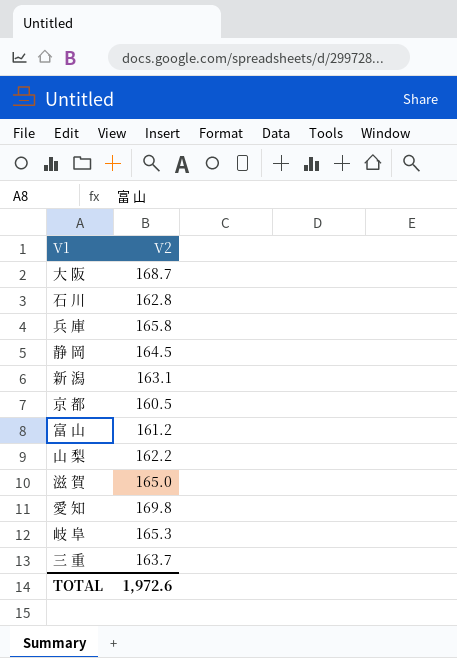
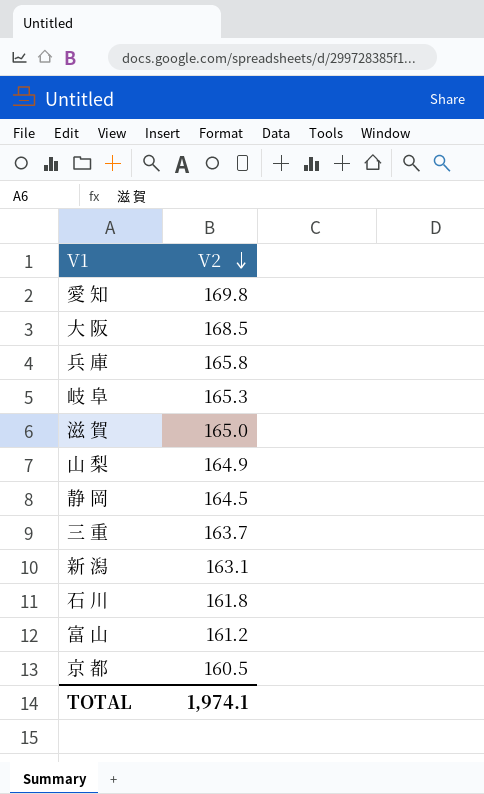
row order: none -> V2 descending
大 阪 | V2: 168.7 -> 168.5
山 梨 | V2: 162.2 -> 164.9
石 川 | V2: 162.8 -> 161.8
TOTAL | V2: 1,972.6 -> 1,974.1

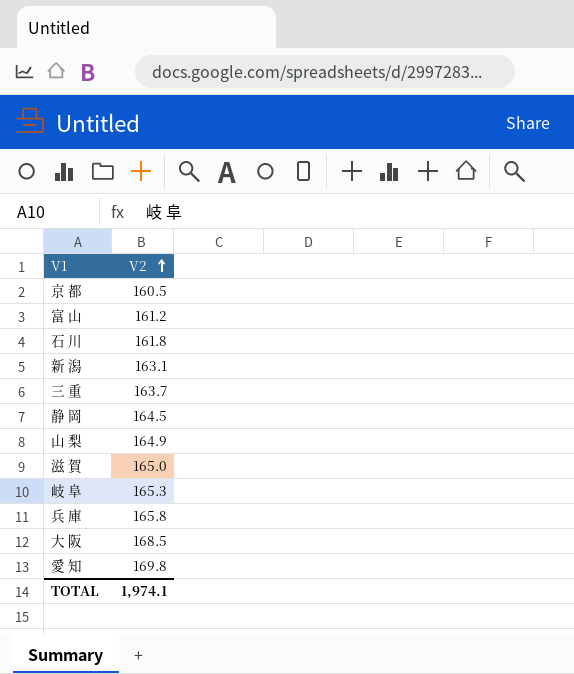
row order: V2 descending -> V2 ascending

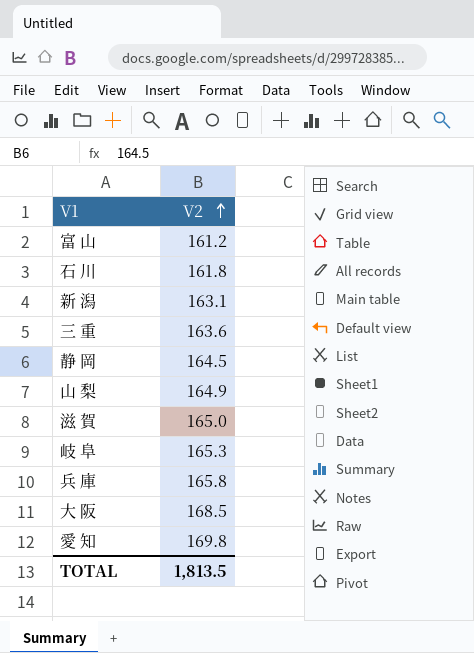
row 京 都: 160.5 -> none
三 重 | V2: 163.7 -> 163.6
TOTAL | V2: 1,974.1 -> 1,813.5

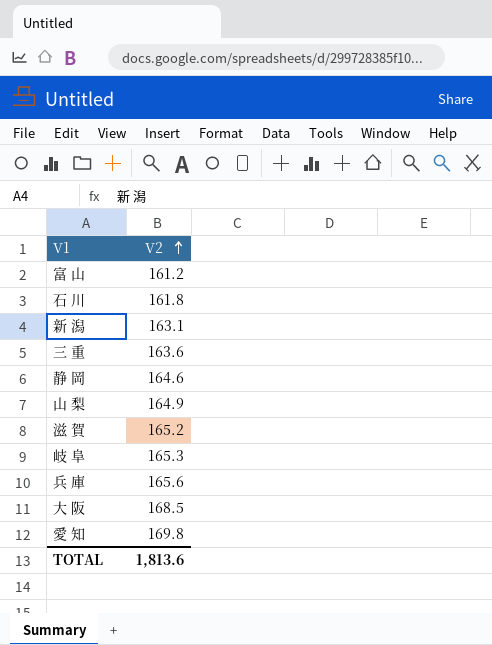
静 岡 | V2: 164.5 -> 164.6
滋 賀 | V2: 165.0 -> 165.2
兵 庫 | V2: 165.8 -> 165.6
TOTAL | V2: 1,813.5 -> 1,813.6

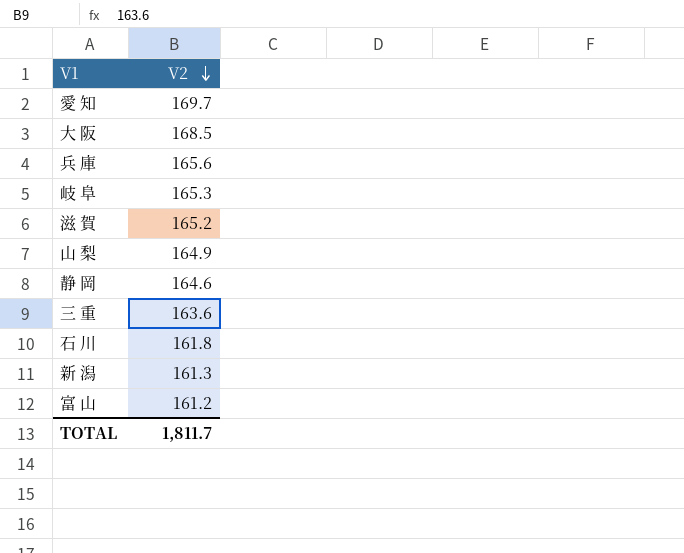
row order: V2 ascending -> V2 descending
愛 知 | V2: 169.8 -> 169.7
新 潟 | V2: 163.1 -> 161.3
TOTAL | V2: 1,813.6 -> 1,811.7

